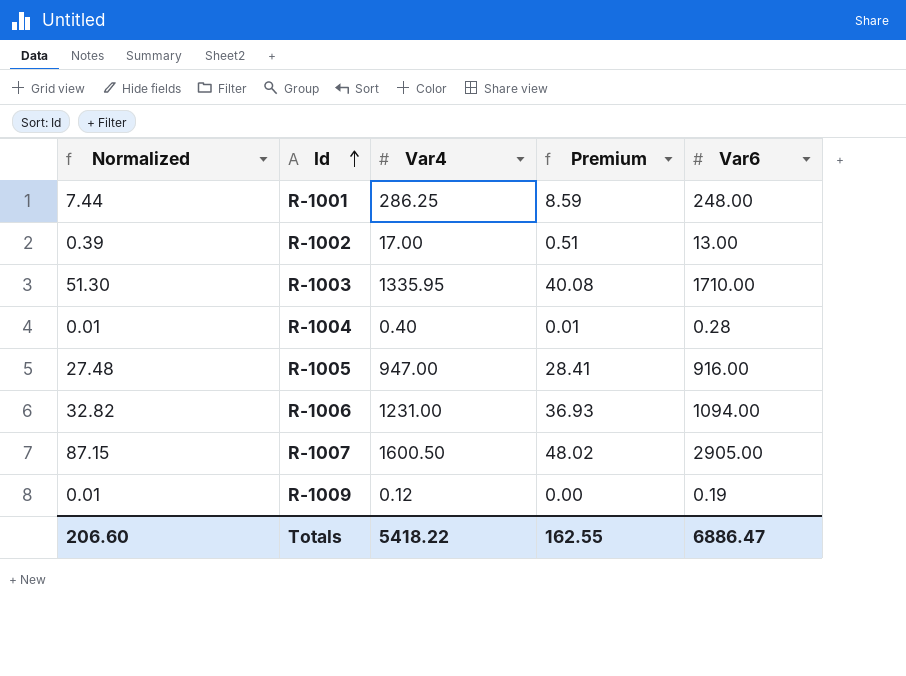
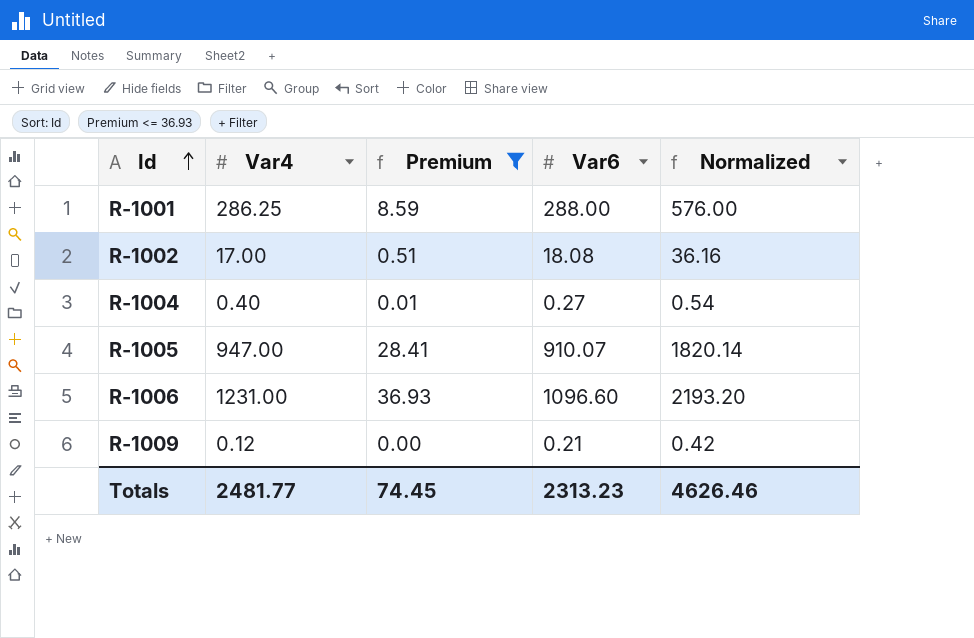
filter: none -> Premium <= 36.93
column Normalized | formula: [Var6] * 0.03 -> [Var6] * 2
column Normalized | position: 1 -> 5
R-1001 | Var6: 248.00 -> 288.00
R-1002 | Var6: 13.00 -> 18.08
R-1004 | Var6: 0.28 -> 0.27
R-1005 | Var6: 916.00 -> 910.07
R-1006 | Var6: 1094.00 -> 1096.60
R-1009 | Var6: 0.19 -> 0.21
Totals | Var4: 5418.22 -> 2481.77
Totals | Premium: 162.55 -> 74.45
Totals | Var6: 6886.47 -> 2313.23
Totals | Normalized: 206.60 -> 4626.46

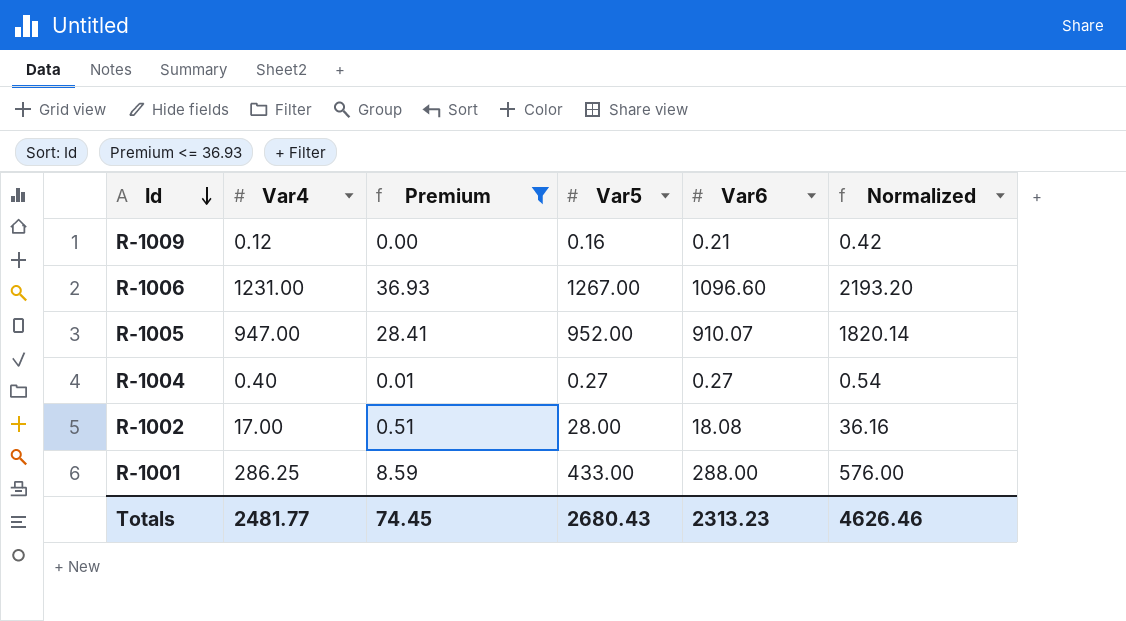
row order: Id ascending -> Id descending
column Var5 | position: none -> 4

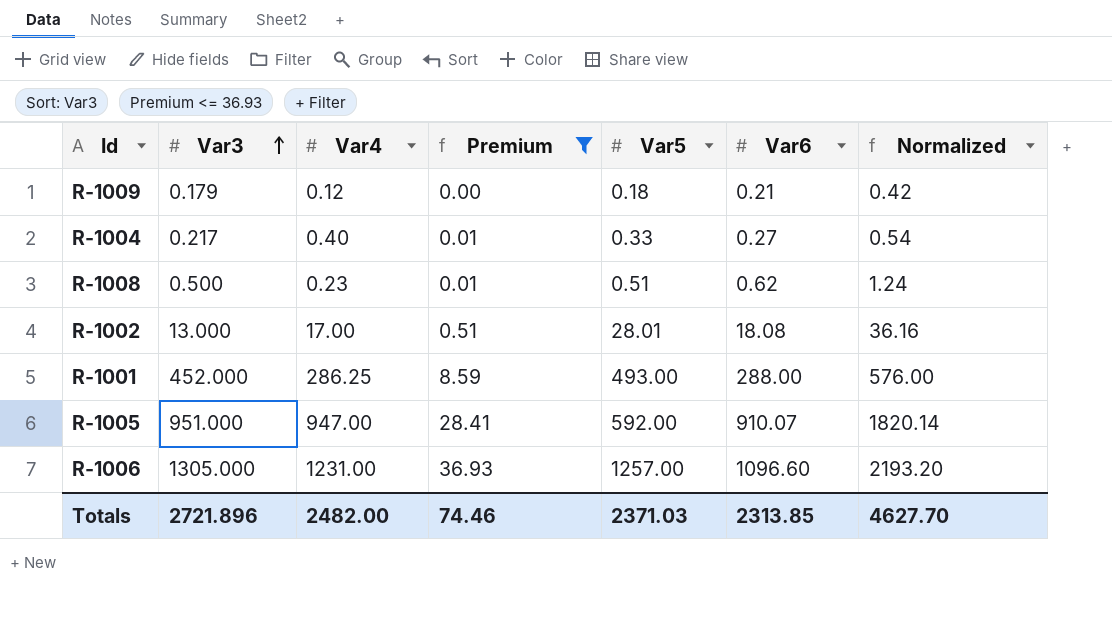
row order: Id descending -> Var3 ascending
column Var3 | position: none -> 2
R-1009 | Var5: 0.16 -> 0.18
R-1004 | Var5: 0.27 -> 0.33
row R-1008: none -> 0.500 | 0.23 | 0.01 | 0.51 | 0.62 | 1.24
R-1002 | Var5: 28.00 -> 28.01
R-1001 | Var5: 433.00 -> 493.00
R-1005 | Var5: 952.00 -> 592.00
R-1006 | Var5: 1267.00 -> 1257.00
Totals | Var4: 2481.77 -> 2482.00
Totals | Premium: 74.45 -> 74.46
Totals | Var5: 2680.43 -> 2371.03
Totals | Var6: 2313.23 -> 2313.85
Totals | Normalized: 4626.46 -> 4627.70

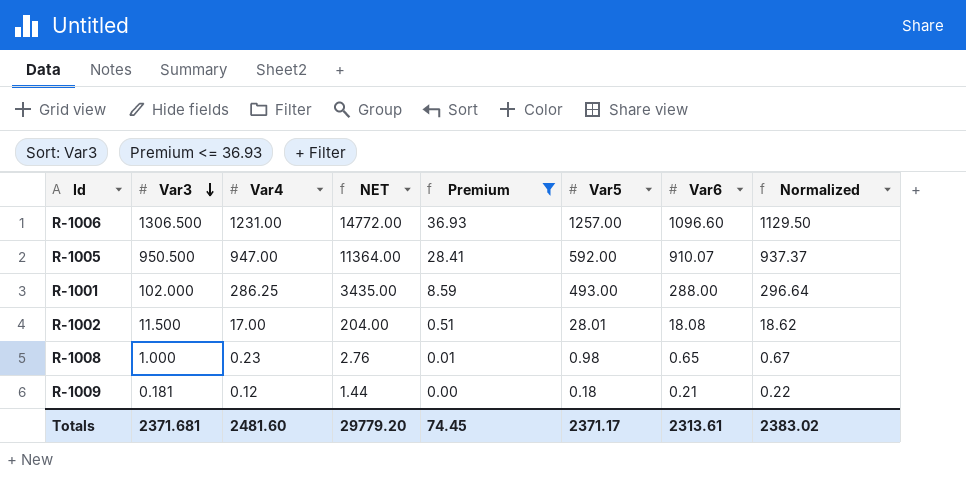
row order: Var3 ascending -> Var3 descending
column NET | formula: none -> [Var4] * 12
column Normalized | formula: [Var6] * 2 -> [Var6] * 1.03
row R-1004: 0.217 | 0.40 | 0.01 | 0.33 | 0.27 | 0.54 -> none
R-1006 | Var3: 1305.000 -> 1306.500
R-1005 | Var3: 951.000 -> 950.500
R-1001 | Var3: 452.000 -> 102.000
R-1002 | Var3: 13.000 -> 11.500
R-1008 | Var3: 0.500 -> 1.000
R-1008 | Var5: 0.51 -> 0.98
R-1008 | Var6: 0.62 -> 0.65
R-1009 | Var3: 0.179 -> 0.181
Totals | Var3: 2721.896 -> 2371.681
Totals | Var4: 2482.00 -> 2481.60
Totals | Premium: 74.46 -> 74.45
Totals | Var5: 2371.03 -> 2371.17
Totals | Var6: 2313.85 -> 2313.61
Totals | Normalized: 4627.70 -> 2383.02

